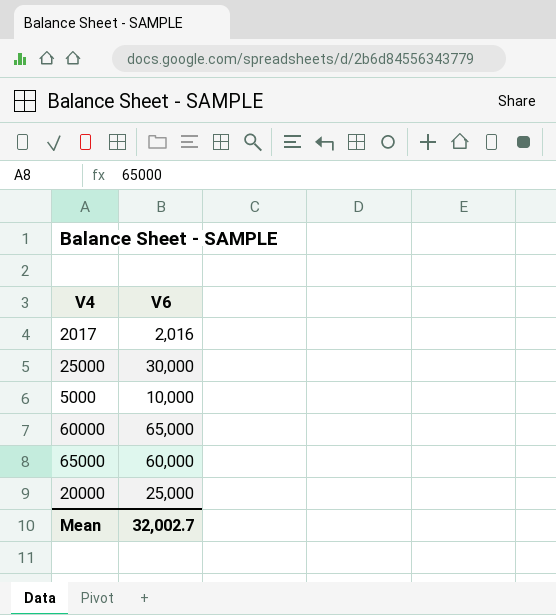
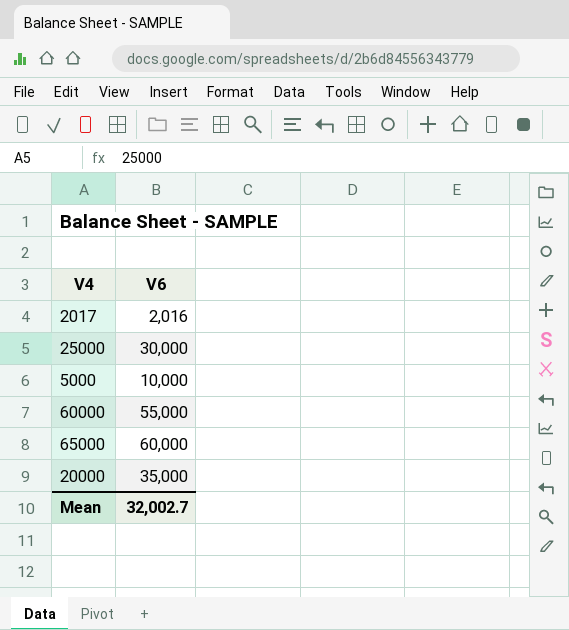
60000 | V6: 65,000 -> 55,000
20000 | V6: 25,000 -> 35,000

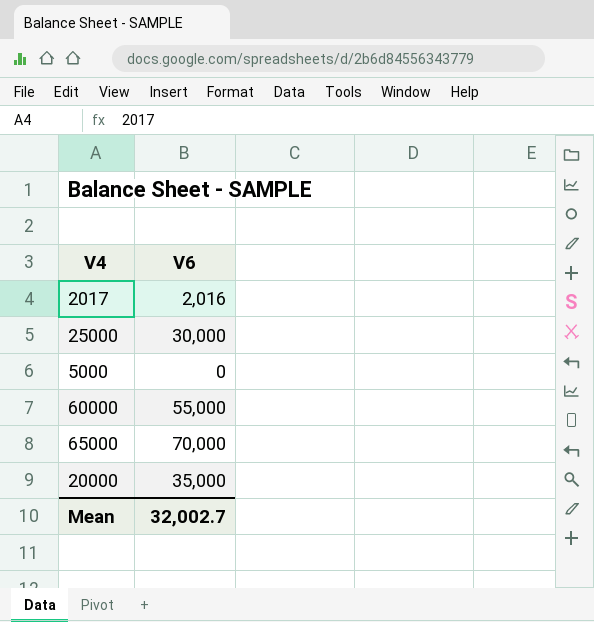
5000 | V6: 10,000 -> 0
65000 | V6: 60,000 -> 70,000

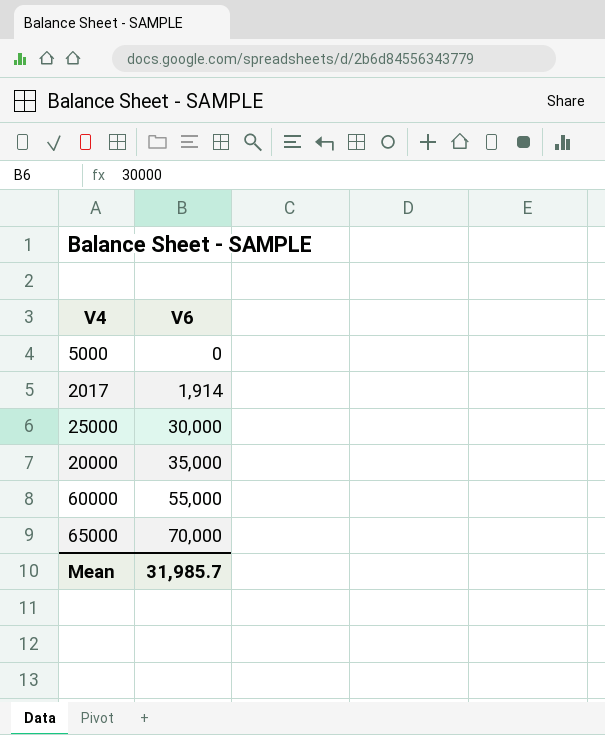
row order: none -> V6 ascending
2017 | V6: 2,016 -> 1,914
Mean | V6: 32,002.7 -> 31,985.7

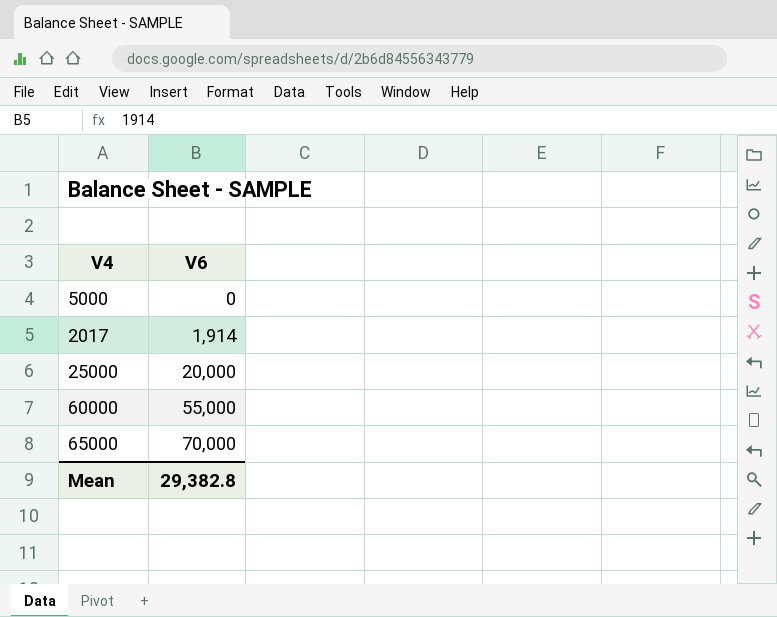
row 20000: 35,000 -> none
25000 | V6: 30,000 -> 20,000
Mean | V6: 31,985.7 -> 29,382.8

